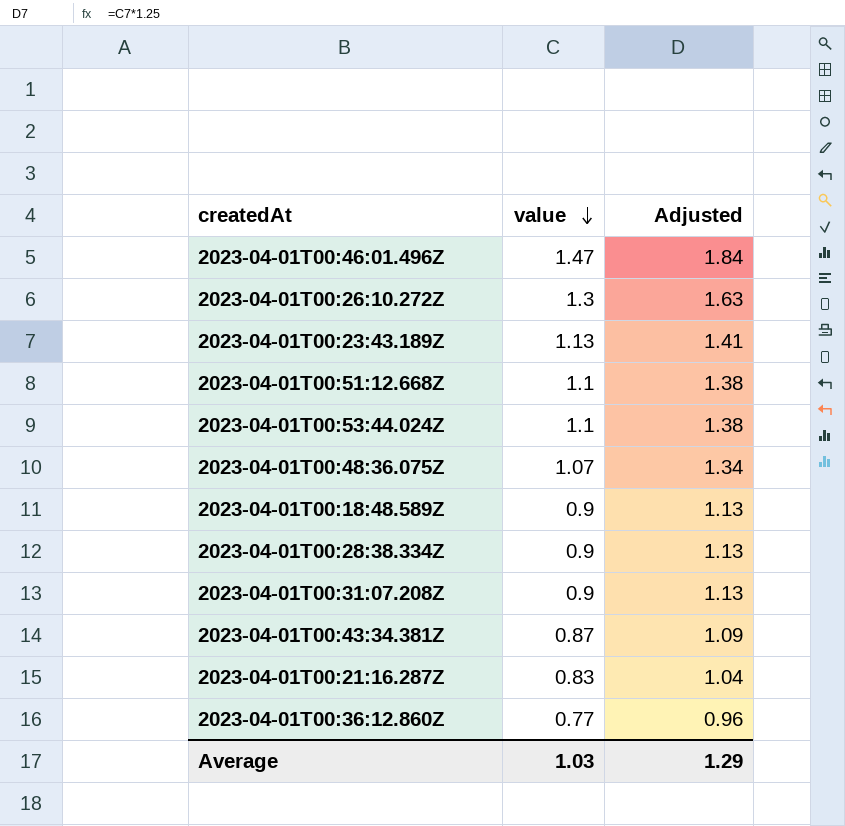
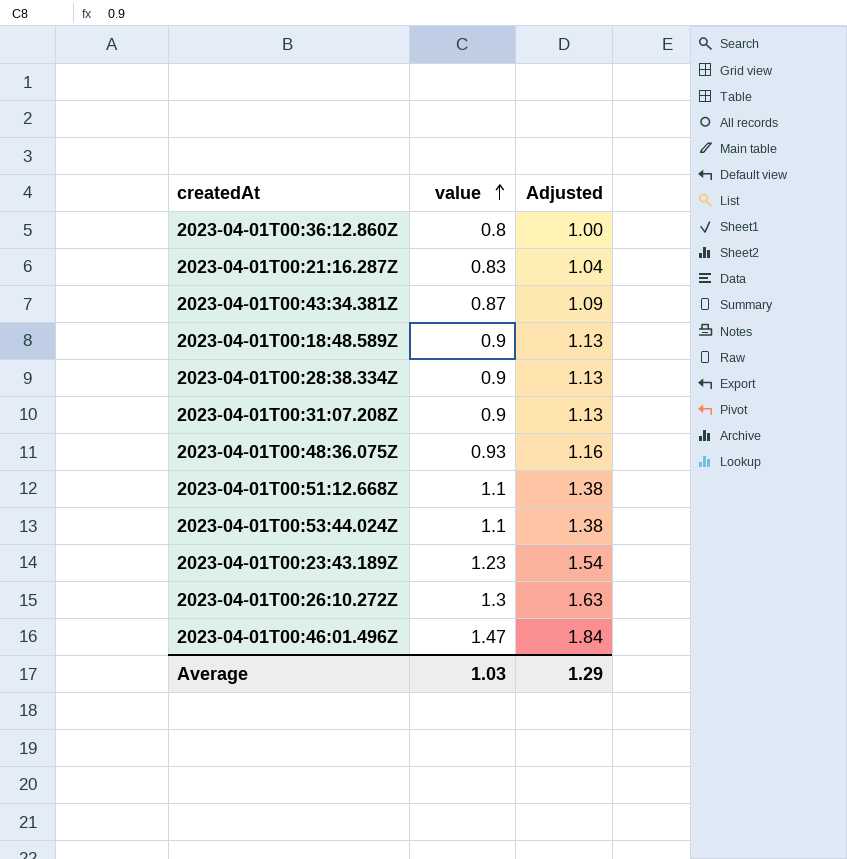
row order: value descending -> value ascending
2023-04-01T00:36:12.860Z | value: 0.77 -> 0.8
2023-04-01T00:36:12.860Z | Adjusted: 0.96 -> 1.00
2023-04-01T00:48:36.075Z | value: 1.07 -> 0.93
2023-04-01T00:48:36.075Z | Adjusted: 1.34 -> 1.16
2023-04-01T00:23:43.189Z | value: 1.13 -> 1.23
2023-04-01T00:23:43.189Z | Adjusted: 1.41 -> 1.54

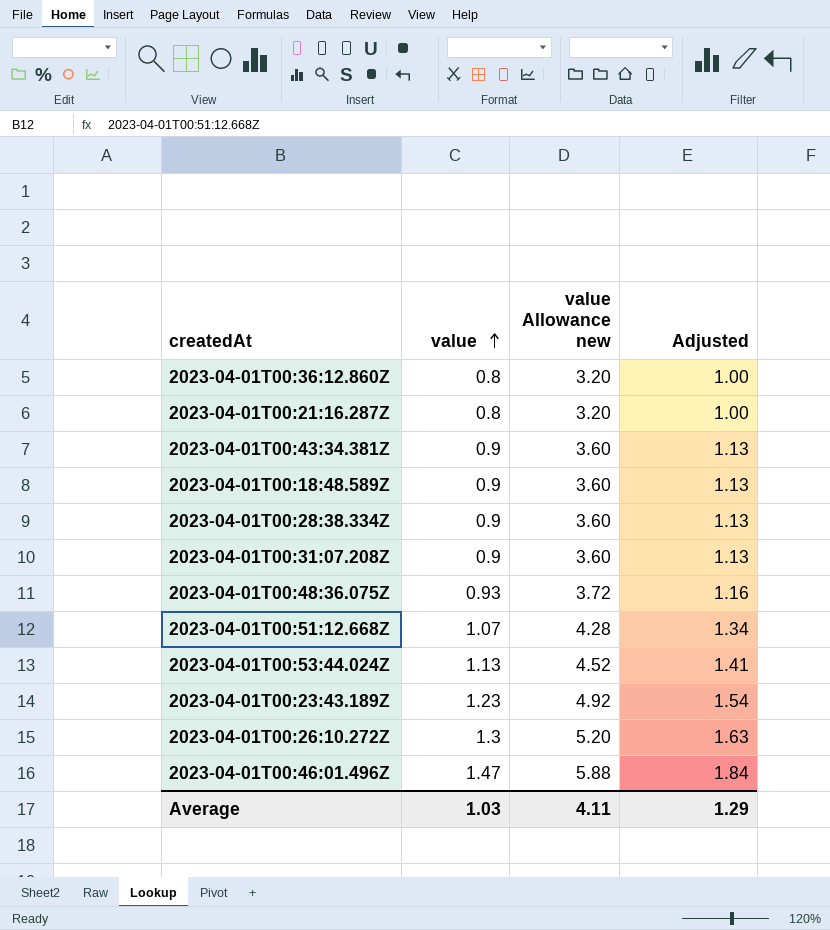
column value Allowance new | formula: none -> [value] * 4
2023-04-01T00:21:16.287Z | value: 0.83 -> 0.8
2023-04-01T00:21:16.287Z | Adjusted: 1.04 -> 1.00
2023-04-01T00:43:34.381Z | value: 0.87 -> 0.9
2023-04-01T00:43:34.381Z | Adjusted: 1.09 -> 1.13
2023-04-01T00:51:12.668Z | value: 1.1 -> 1.07
2023-04-01T00:51:12.668Z | Adjusted: 1.38 -> 1.34
2023-04-01T00:53:44.024Z | value: 1.1 -> 1.13
2023-04-01T00:53:44.024Z | Adjusted: 1.38 -> 1.41

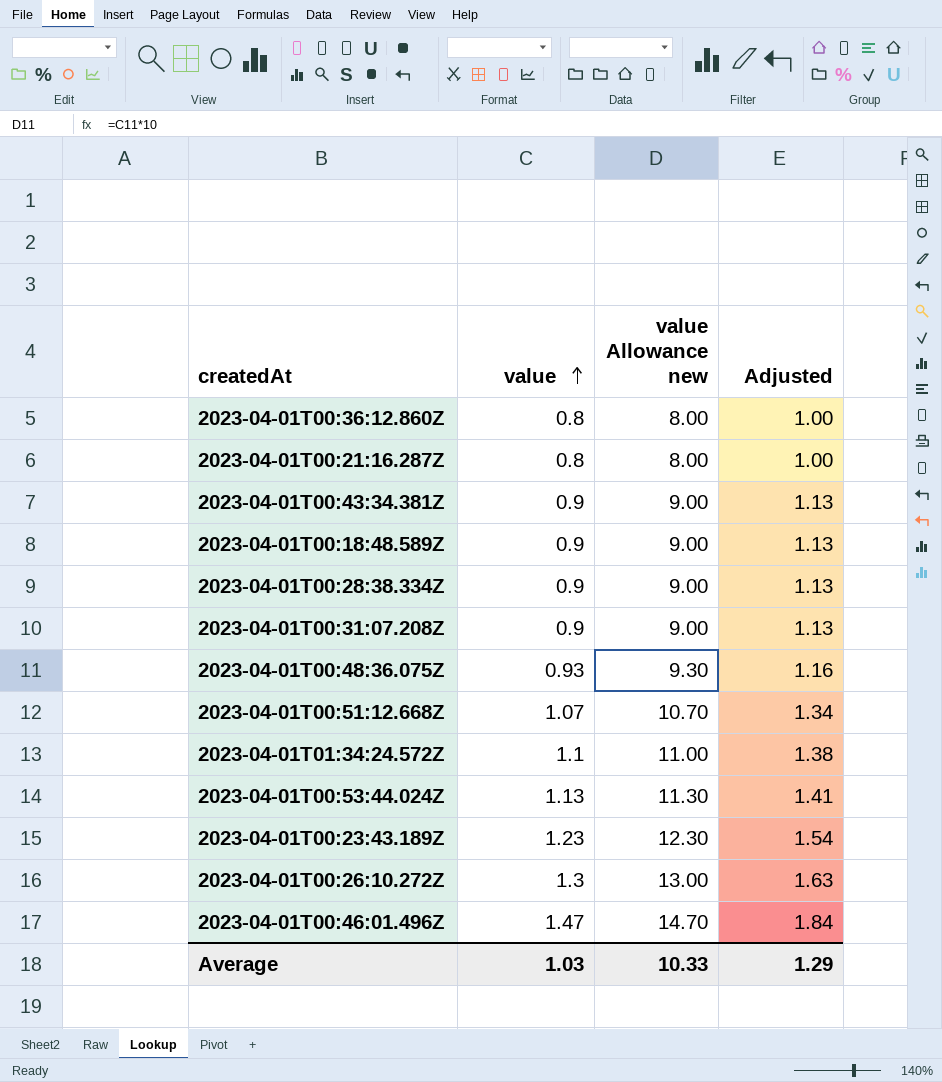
column value Allowance new | formula: [value] * 4 -> [value] * 10
row 2023-04-01T01:34:24.572Z: none -> 1.1 | 11.00 | 1.38
Average | value Allowance new: 4.11 -> 10.33

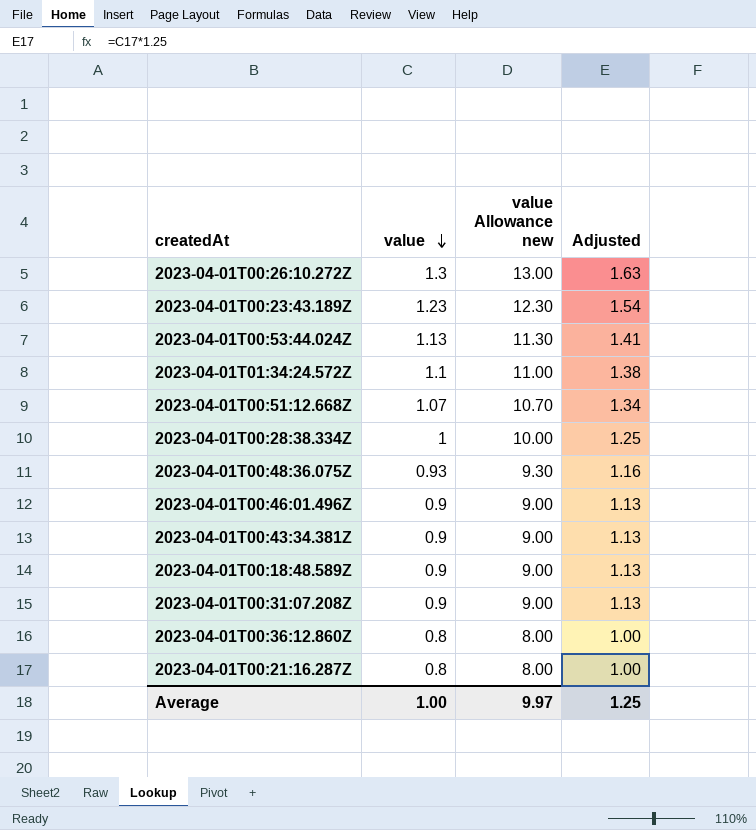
row order: value ascending -> value descending
2023-04-01T00:28:38.334Z | value: 0.9 -> 1
2023-04-01T00:28:38.334Z | value Allowance new: 9.00 -> 10.00
2023-04-01T00:28:38.334Z | Adjusted: 1.13 -> 1.25
2023-04-01T00:46:01.496Z | value: 1.47 -> 0.9
2023-04-01T00:46:01.496Z | value Allowance new: 14.70 -> 9.00
2023-04-01T00:46:01.496Z | Adjusted: 1.84 -> 1.13
Average | value: 1.03 -> 1.00
Average | value Allowance new: 10.33 -> 9.97
Average | Adjusted: 1.29 -> 1.25

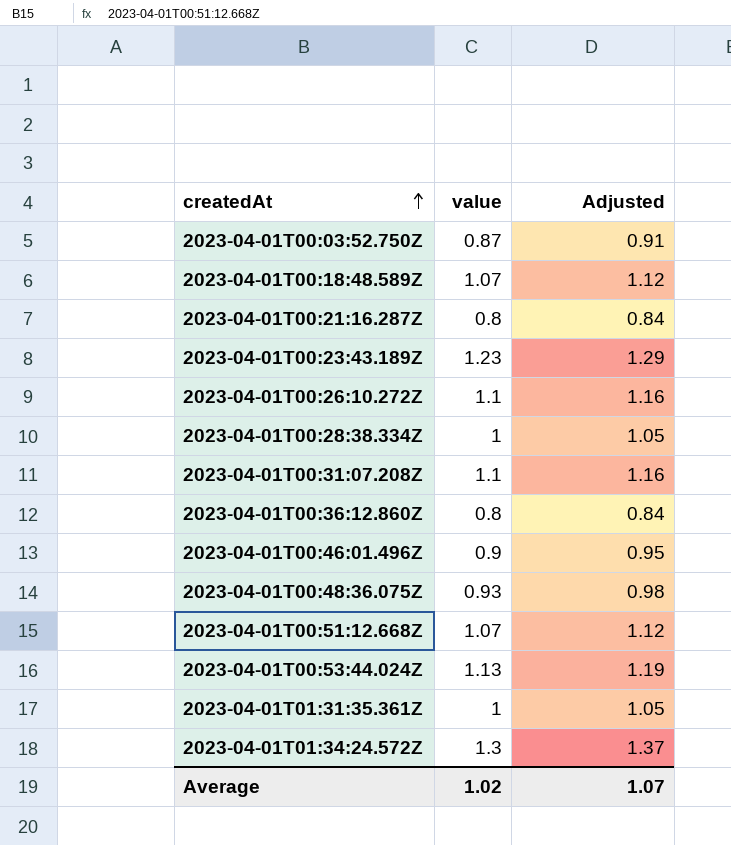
row order: value descending -> createdAt ascending
column value Allowance new | formula: [value] * 10 -> none
column Adjusted | formula: [value] * 1.25 -> [value] * 1.05
row 2023-04-01T00:43:34.381Z: 0.9 | 9.00 | 1.13 -> none
row 2023-04-01T00:03:52.750Z: none -> 0.87 | 0.91
2023-04-01T00:18:48.589Z | value: 0.9 -> 1.07
2023-04-01T00:26:10.272Z | value: 1.3 -> 1.1
2023-04-01T00:31:07.208Z | value: 0.9 -> 1.1
row 2023-04-01T01:31:35.361Z: none -> 1 | 1.05
2023-04-01T01:34:24.572Z | value: 1.1 -> 1.3
Average | value: 1.00 -> 1.02
Average | Adjusted: 1.25 -> 1.07

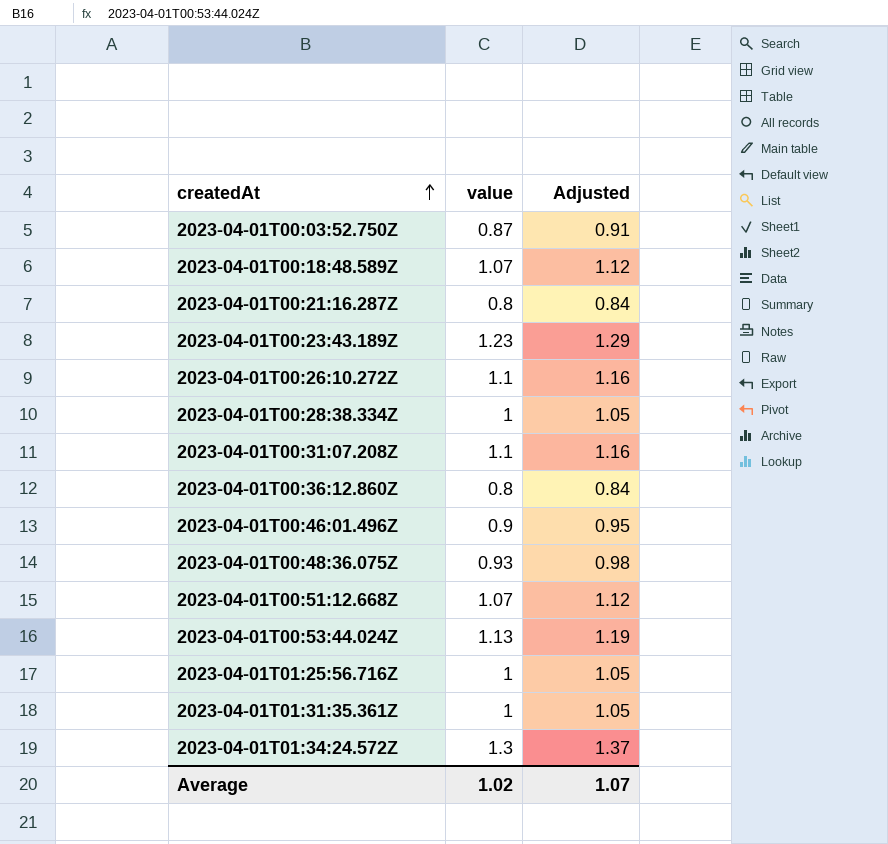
row 2023-04-01T01:25:56.716Z: none -> 1 | 1.05

